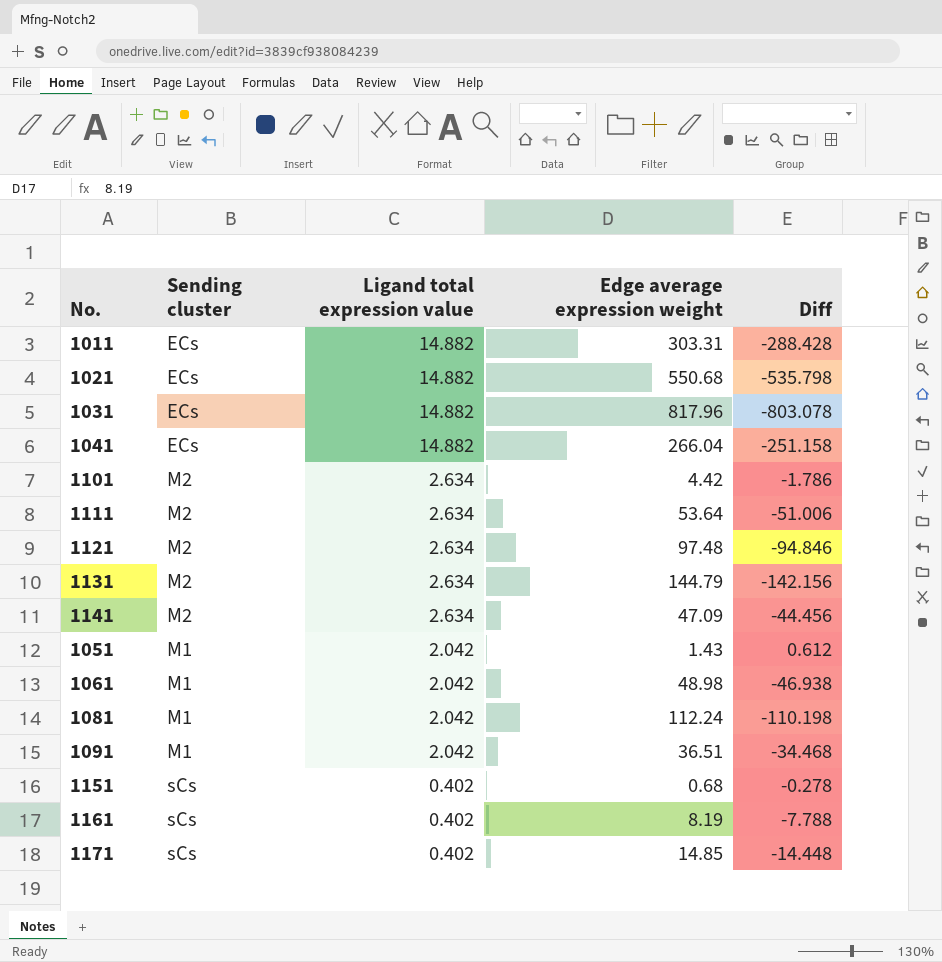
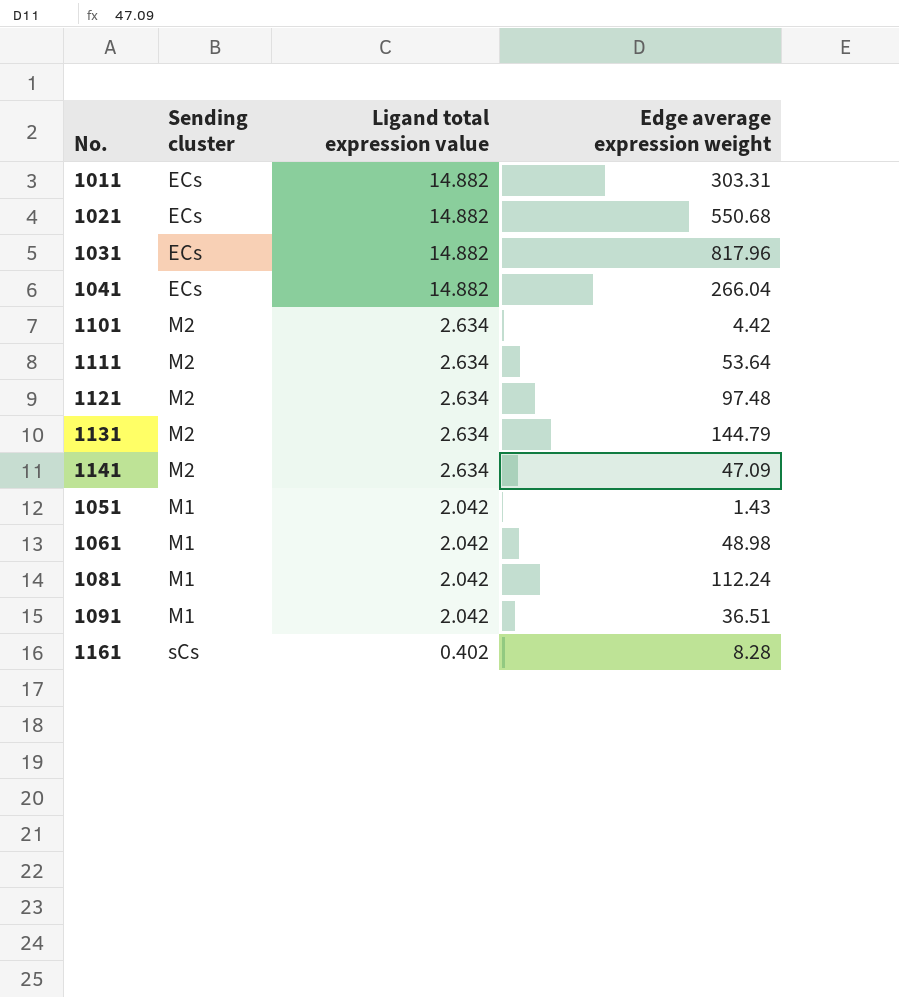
column Diff | formula: [Ligand total expression value] - [Edge average expression weight] -> none
row 1151: sCs | 0.402 | 0.68 | -0.278 -> none
row 1171: sCs | 0.402 | 14.85 | -14.448 -> none
1161 | Edge average expression weight: 8.19 -> 8.28

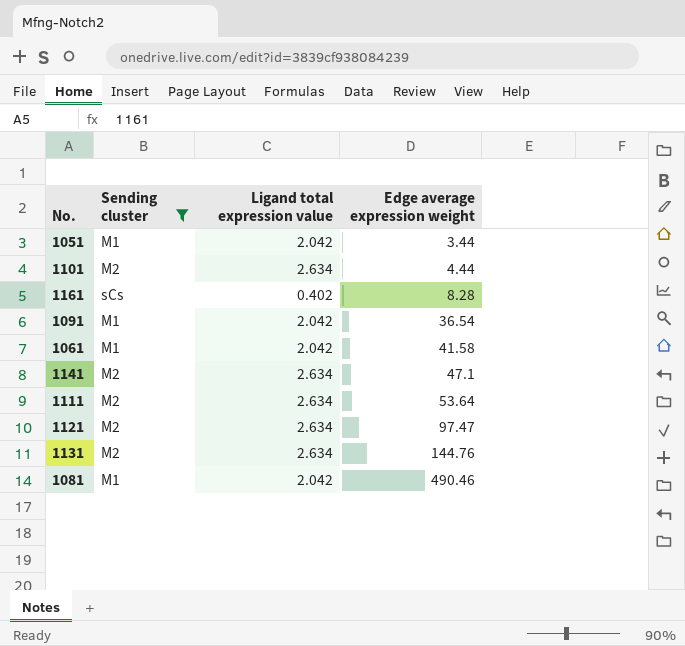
filter: none -> Sending cluster != ECs
row order: Ligand total expression value descending -> Edge average expression weight ascending
1051 | Edge average expression weight: 1.43 -> 3.44
1101 | Edge average expression weight: 4.42 -> 4.44
1091 | Edge average expression weight: 36.51 -> 36.54
1061 | Edge average expression weight: 48.98 -> 41.58
1141 | Edge average expression weight: 47.09 -> 47.1
1121 | Edge average expression weight: 97.48 -> 97.47
1131 | Edge average expression weight: 144.79 -> 144.76
1081 | Edge average expression weight: 112.24 -> 490.46

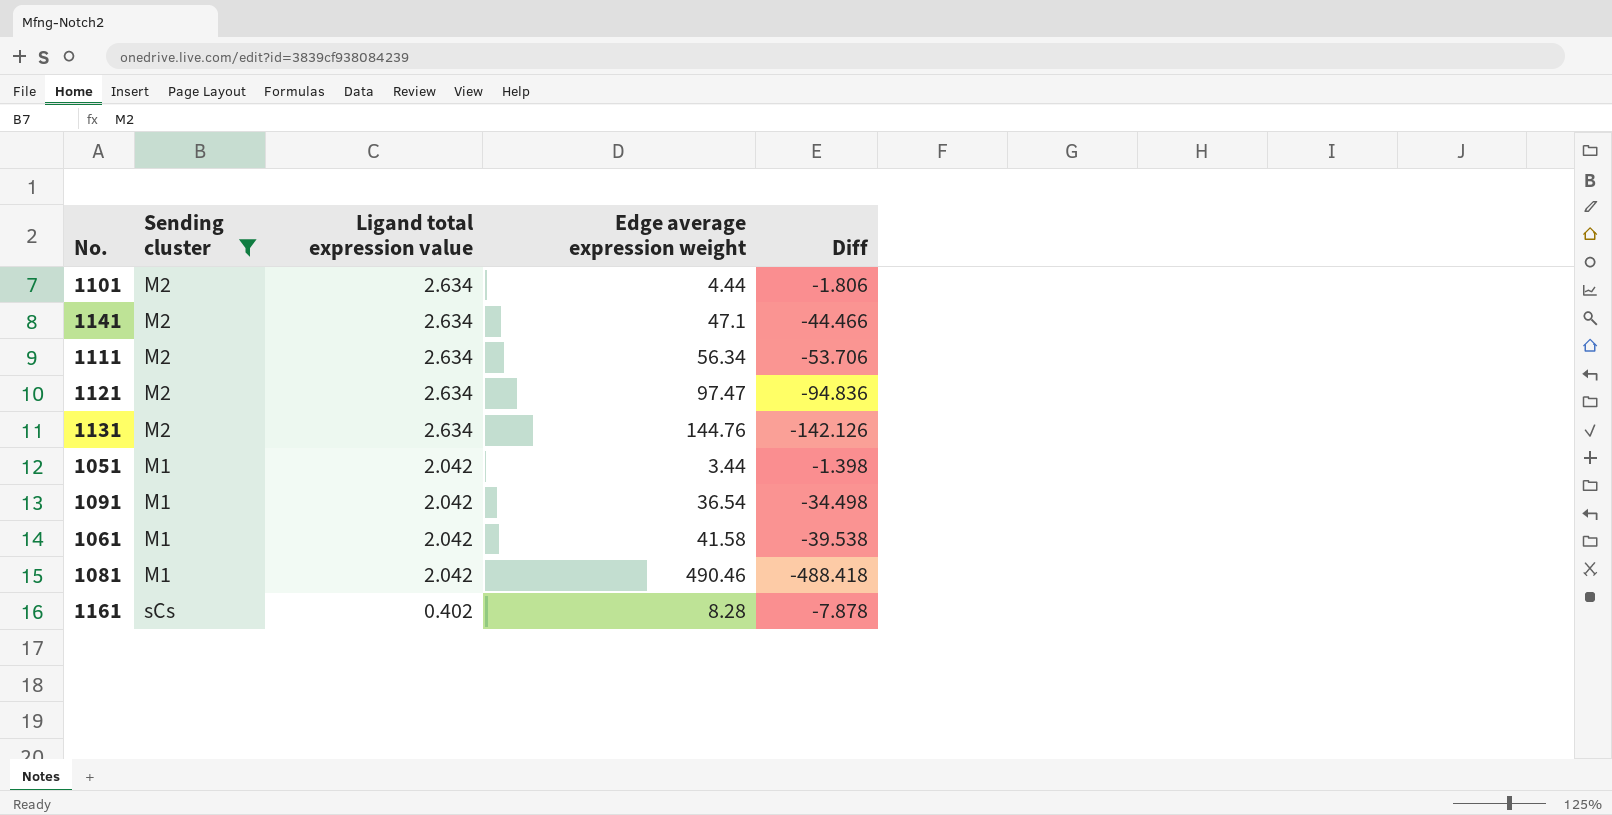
row order: Edge average expression weight ascending -> Ligand total expression value descending
column Diff | formula: none -> [Ligand total expression value] - [Edge average expression weight]
1111 | Edge average expression weight: 53.64 -> 56.34

